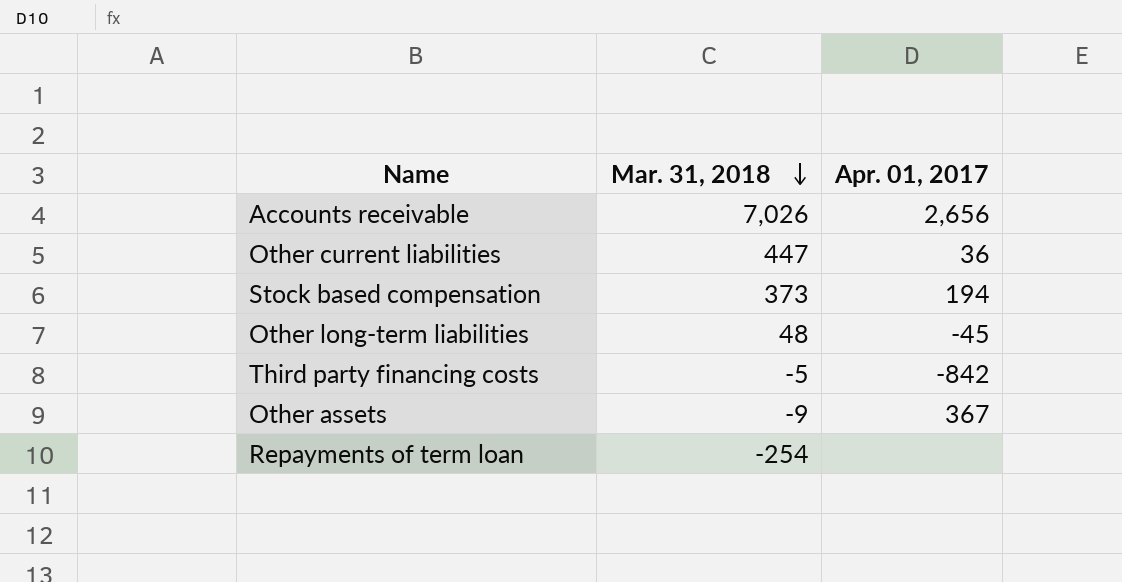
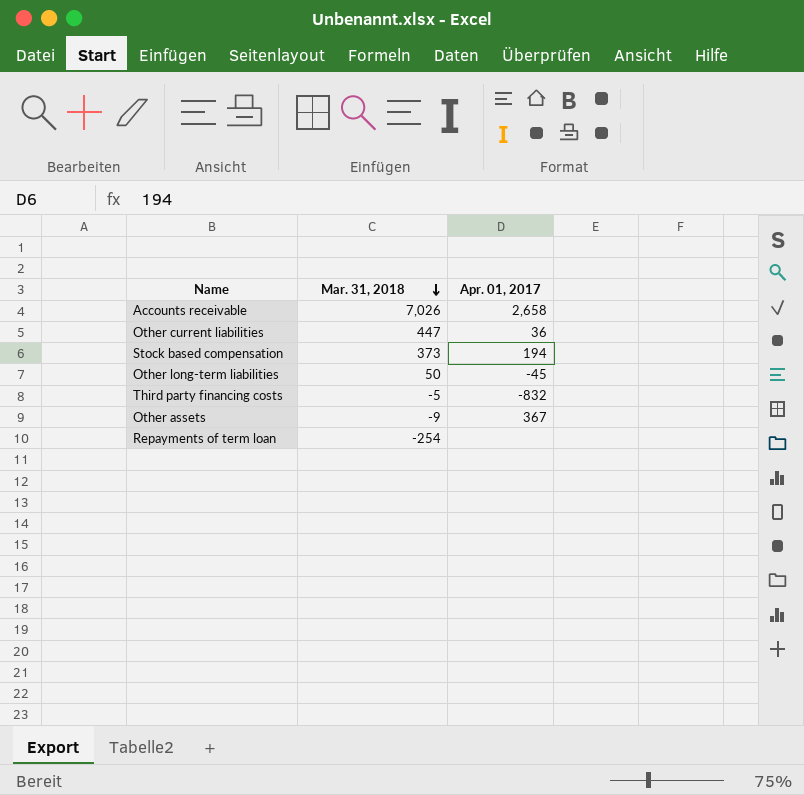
Accounts receivable | Apr. 01, 2017: 2,656 -> 2,658
Other long-term liabilities | Mar. 31, 2018: 48 -> 50
Third party financing costs | Apr. 01, 2017: -842 -> -832

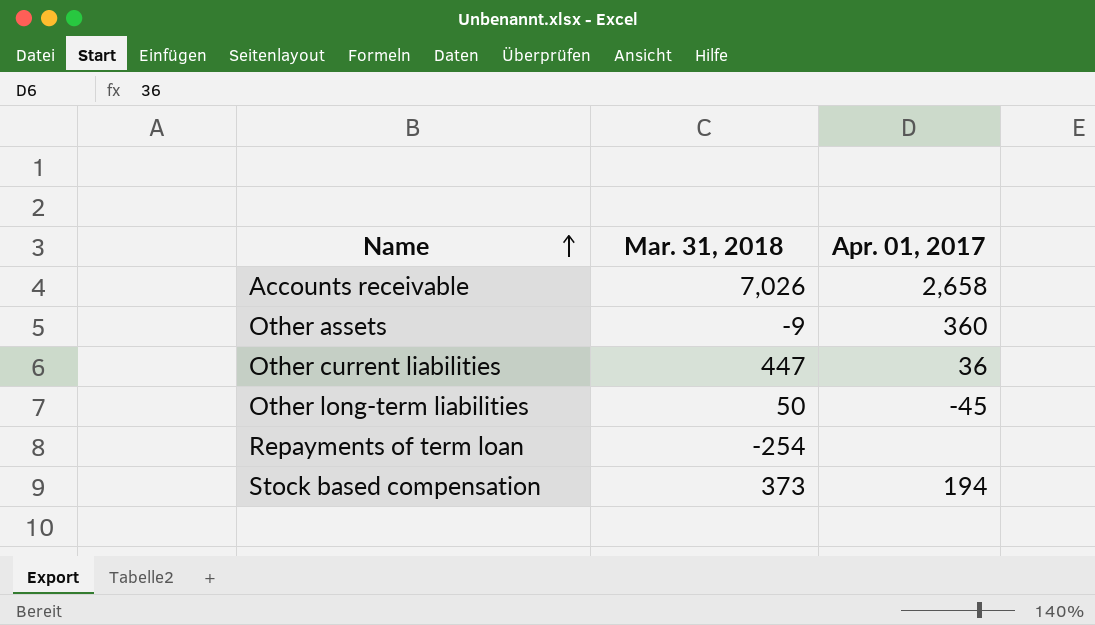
row order: Mar. 31, 2018 descending -> Name ascending
row Third party financing costs: -5 | -832 -> none
Other assets | Apr. 01, 2017: 367 -> 360

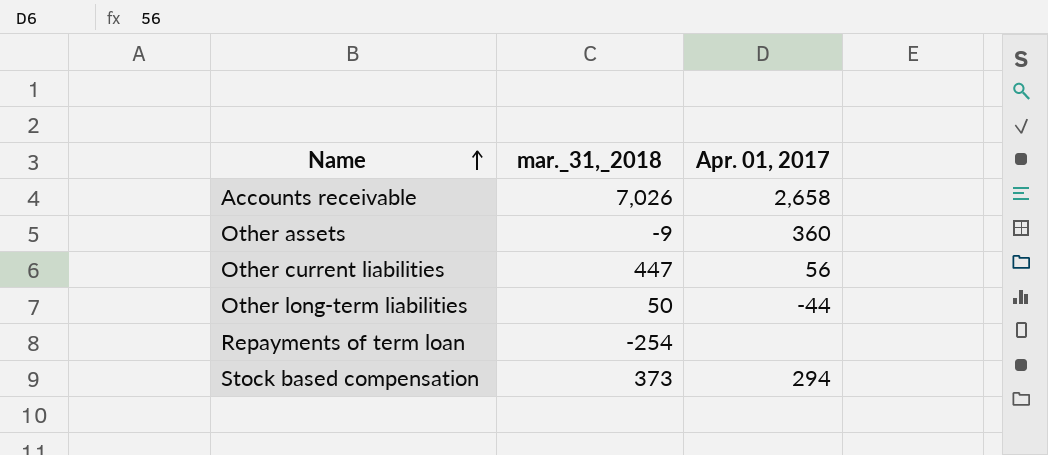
column name: Mar. 31, 2018 -> mar._31,_2018
Other current liabilities | Apr. 01, 2017: 36 -> 56
Other long-term liabilities | Apr. 01, 2017: -45 -> -44
Stock based compensation | Apr. 01, 2017: 194 -> 294

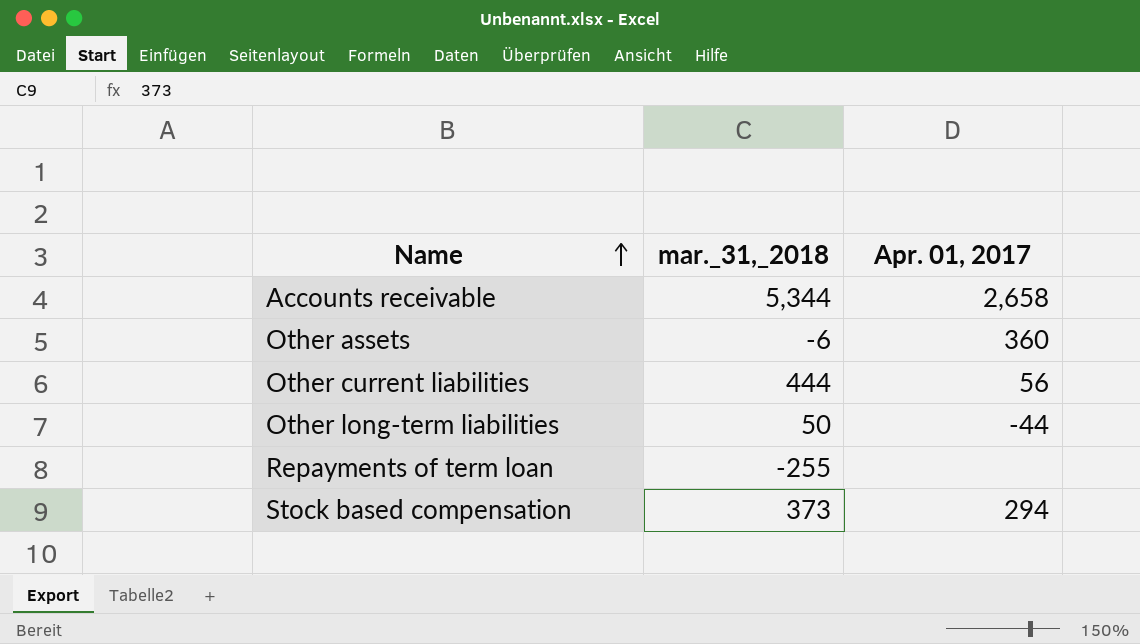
Accounts receivable | mar._31,_2018: 7,026 -> 5,344
Other assets | mar._31,_2018: -9 -> -6
Other current liabilities | mar._31,_2018: 447 -> 444
Repayments of term loan | mar._31,_2018: -254 -> -255

